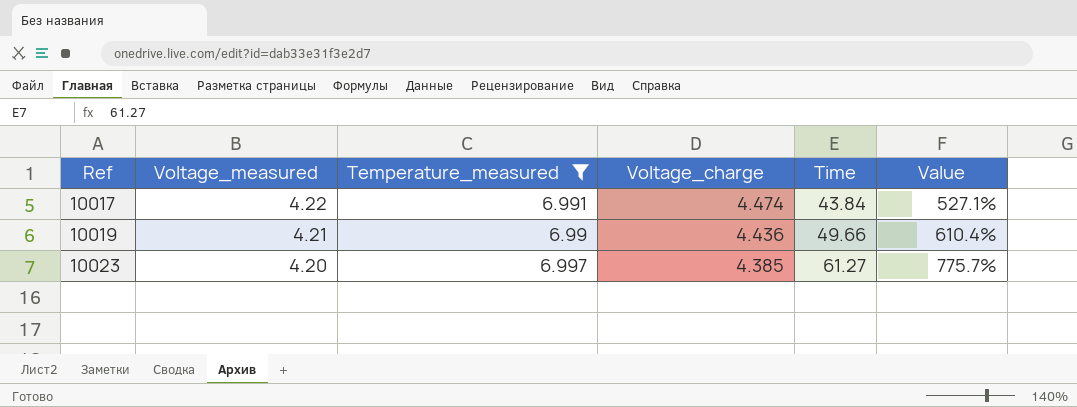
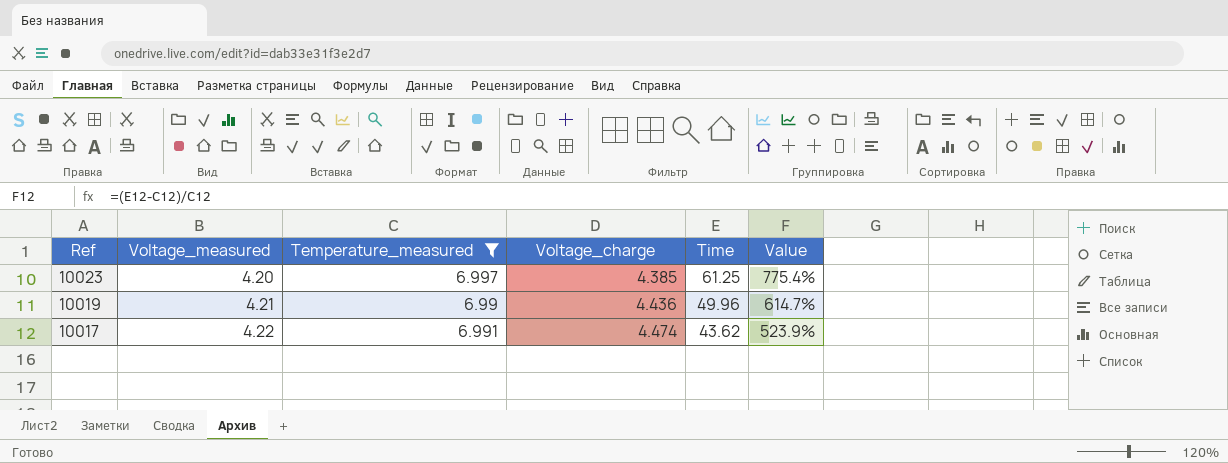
row order: Ref ascending -> Ref descending
10023 | Time: 61.27 -> 61.25
10023 | Value: 775.7% -> 775.4%
10019 | Time: 49.66 -> 49.96
10019 | Value: 610.4% -> 614.7%
10017 | Time: 43.84 -> 43.62
10017 | Value: 527.1% -> 523.9%

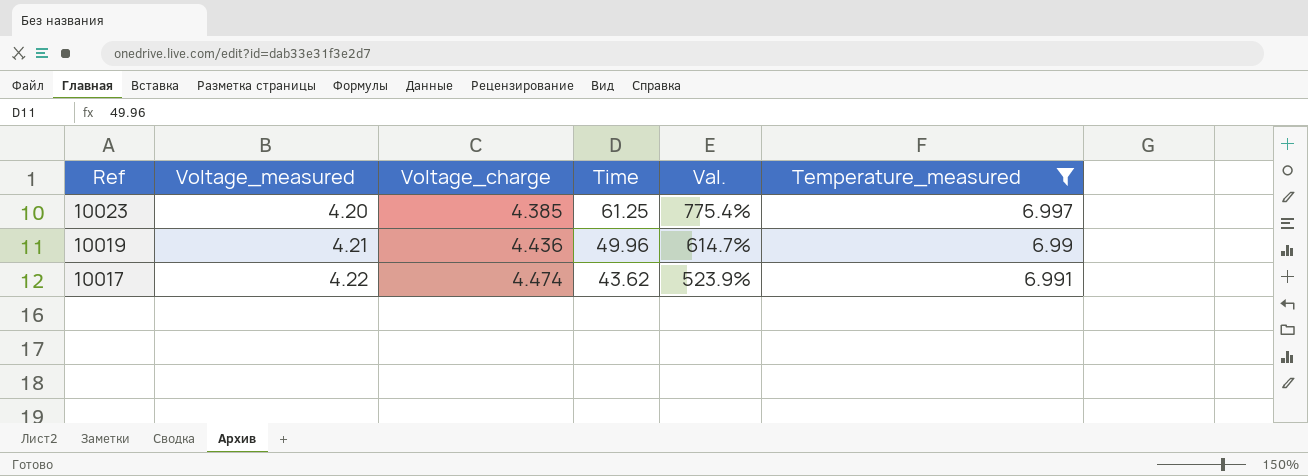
column name: Value -> Val.
column Temperature_measured | position: 3 -> 6

